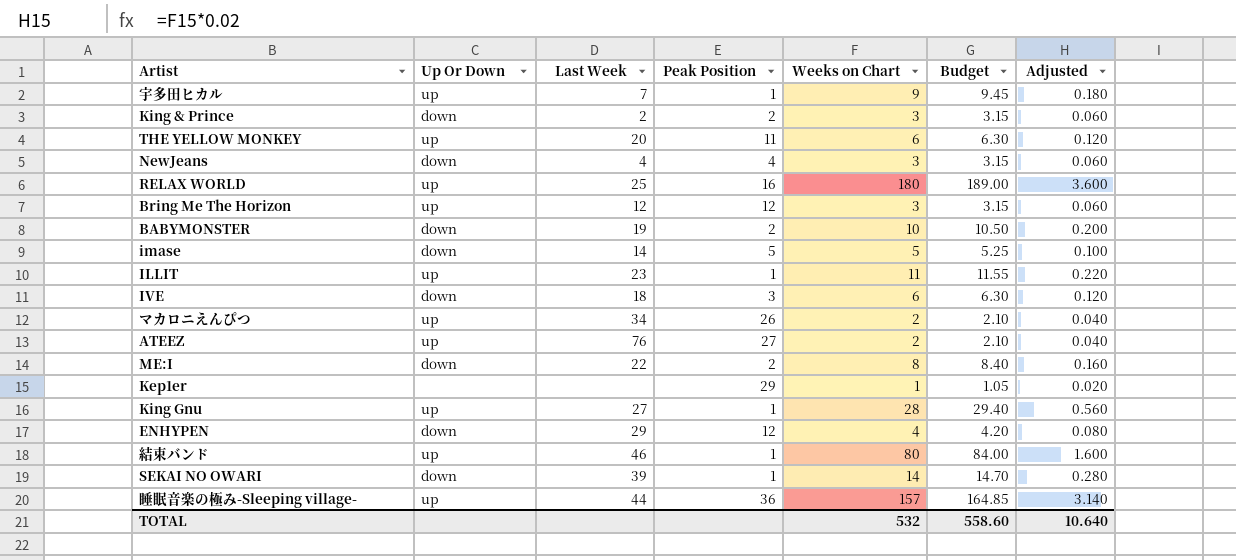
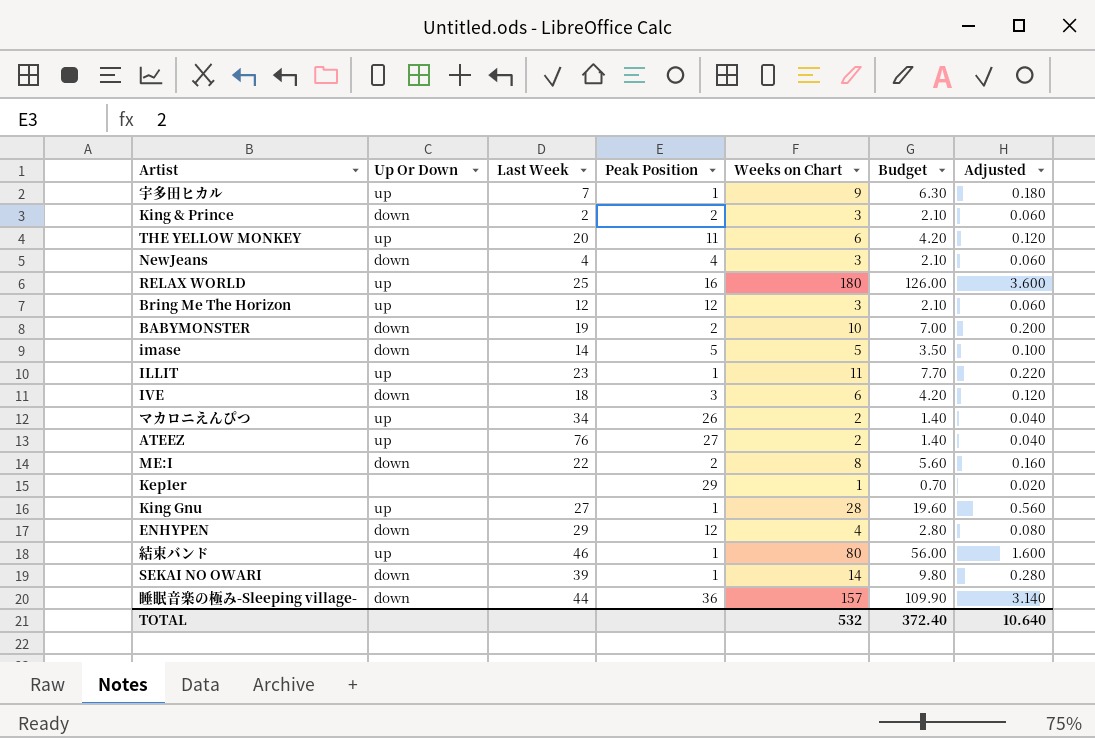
column Budget | formula: [Weeks on Chart] * 1.05 -> [Weeks on Chart] * 0.7
睡眠音楽の極み-Sleeping village- | Up Or Down: up -> down
TOTAL | Budget: 558.60 -> 372.40

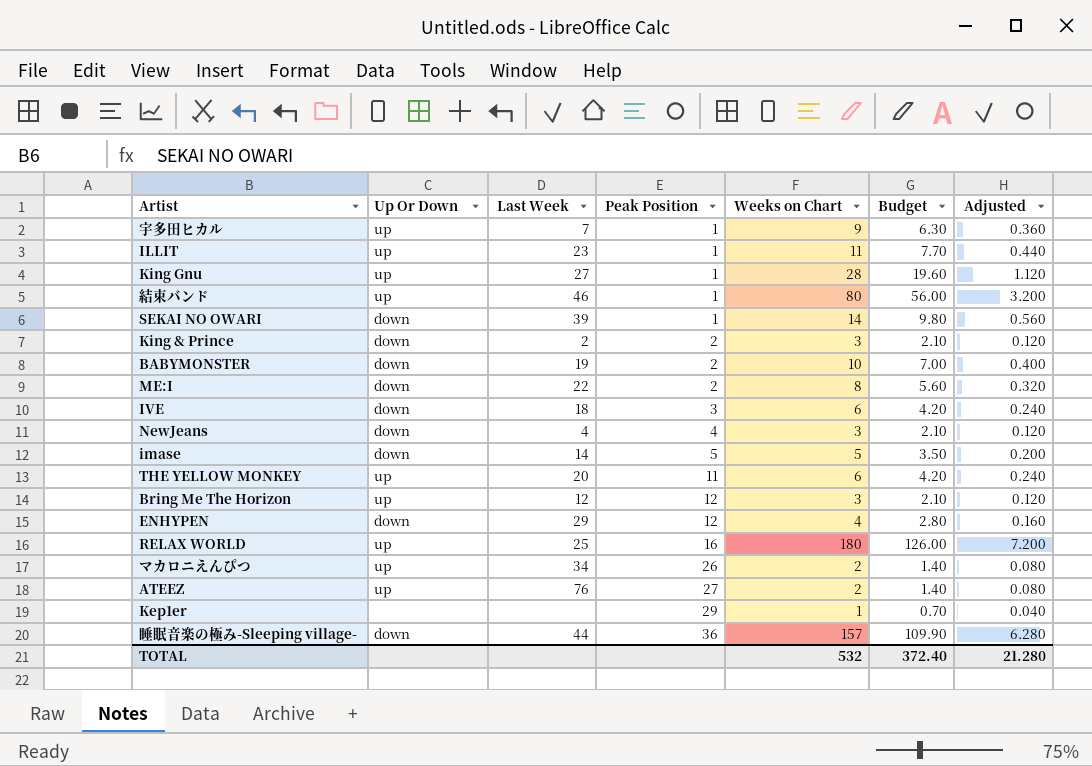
row order: none -> Peak Position ascending
column Adjusted | formula: [Weeks on Chart] * 0.02 -> [Weeks on Chart] * 0.04
TOTAL | Adjusted: 10.640 -> 21.280

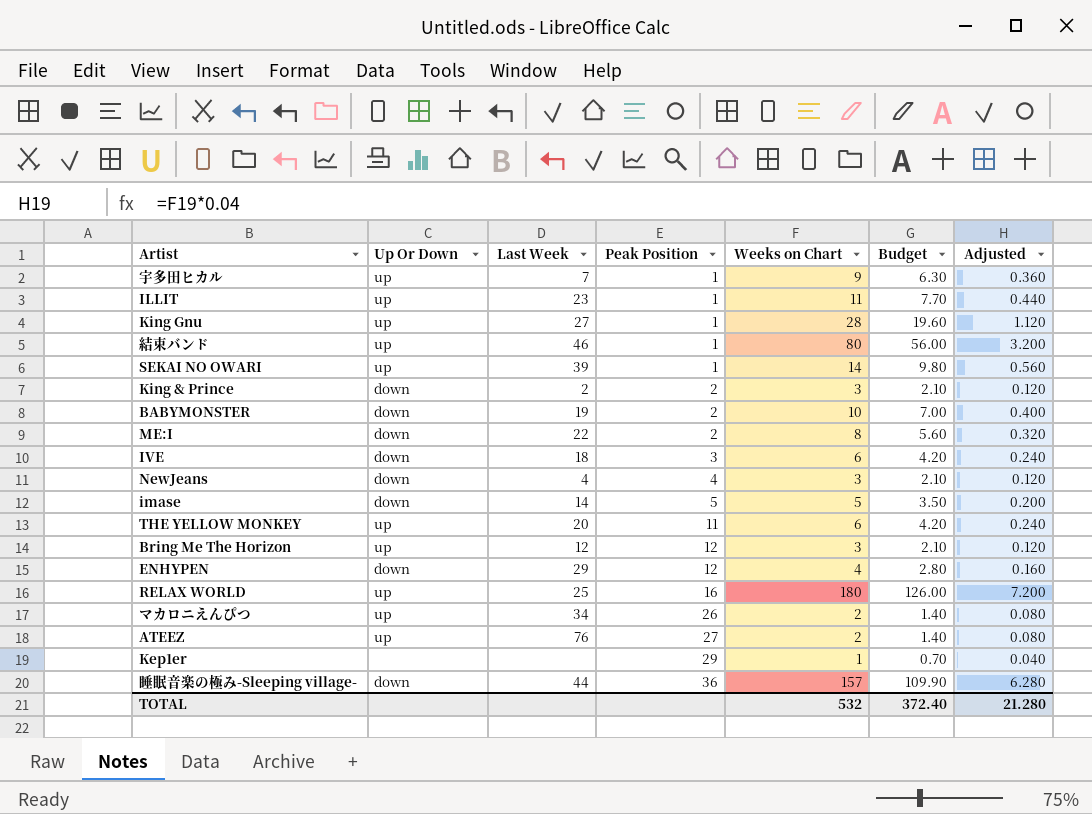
SEKAI NO OWARI | Up Or Down: down -> up

